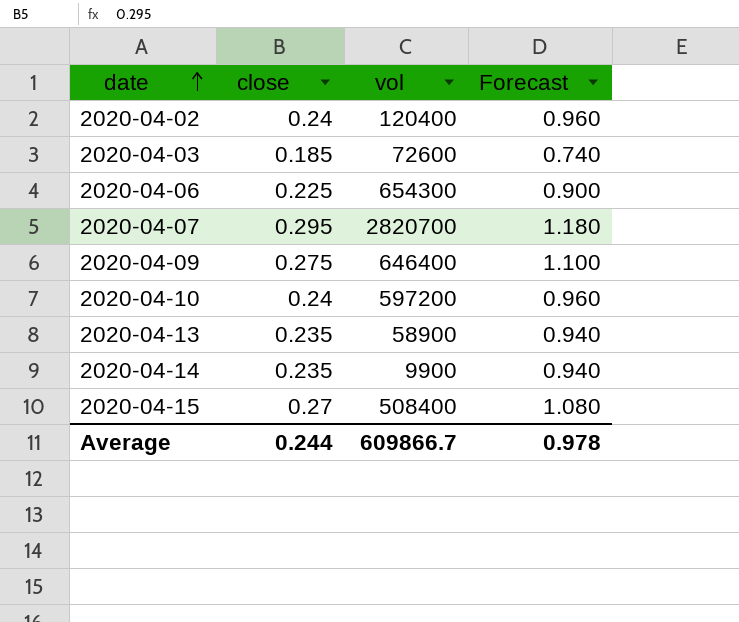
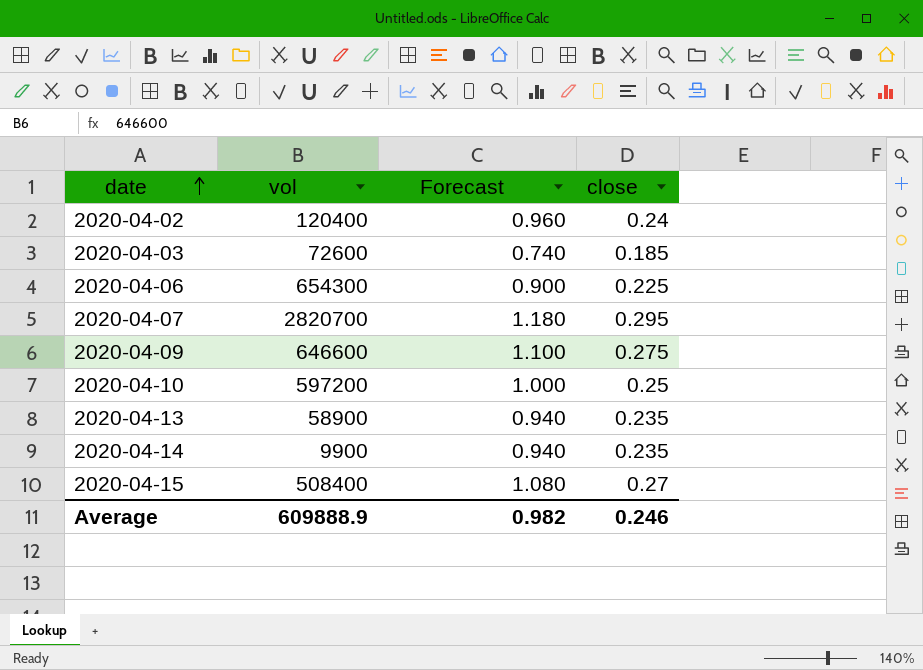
column close | position: 2 -> 4
2020-04-09 | vol: 646400 -> 646600
2020-04-10 | Forecast: 0.960 -> 1.000
2020-04-10 | close: 0.24 -> 0.25
Average | vol: 609866.7 -> 609888.9
Average | Forecast: 0.978 -> 0.982
Average | close: 0.244 -> 0.246

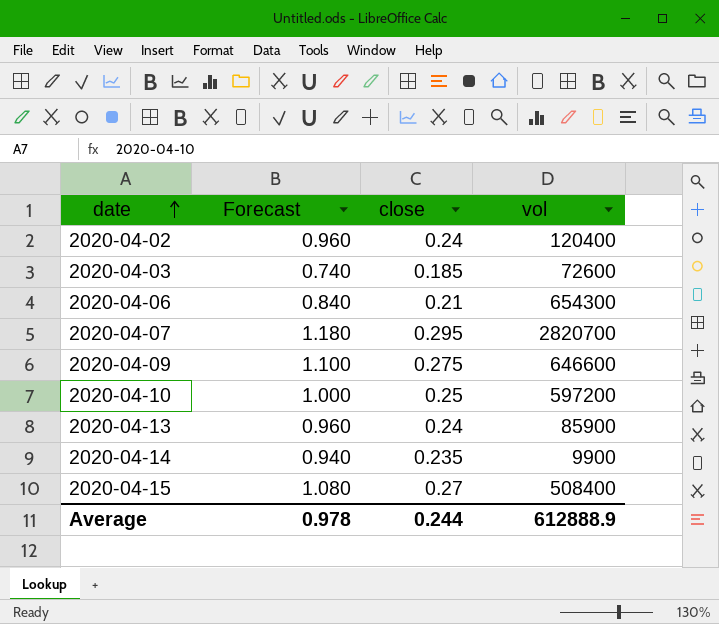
column vol | position: 2 -> 4
2020-04-06 | Forecast: 0.900 -> 0.840
2020-04-06 | close: 0.225 -> 0.21
2020-04-13 | Forecast: 0.940 -> 0.960
2020-04-13 | close: 0.235 -> 0.24
2020-04-13 | vol: 58900 -> 85900
Average | Forecast: 0.982 -> 0.978
Average | close: 0.246 -> 0.244
Average | vol: 609888.9 -> 612888.9

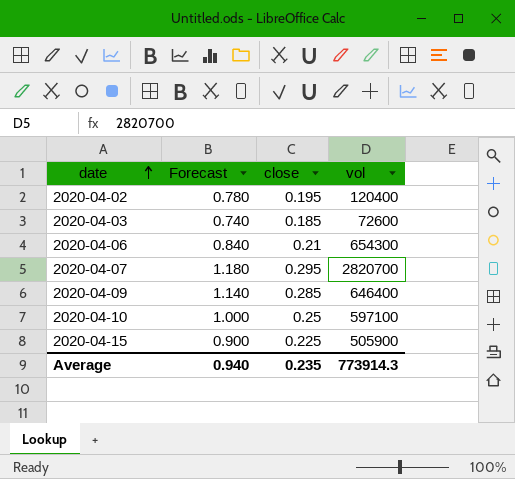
row 2020-04-13: 0.960 | 0.24 | 85900 -> none
row 2020-04-14: 0.940 | 0.235 | 9900 -> none
2020-04-02 | Forecast: 0.960 -> 0.780
2020-04-02 | close: 0.24 -> 0.195
2020-04-09 | Forecast: 1.100 -> 1.140
2020-04-09 | close: 0.275 -> 0.285
2020-04-09 | vol: 646600 -> 646400
2020-04-10 | vol: 597200 -> 597100
2020-04-15 | Forecast: 1.080 -> 0.900
2020-04-15 | close: 0.27 -> 0.225
2020-04-15 | vol: 508400 -> 505900
Average | Forecast: 0.978 -> 0.940
Average | close: 0.244 -> 0.235
Average | vol: 612888.9 -> 773914.3

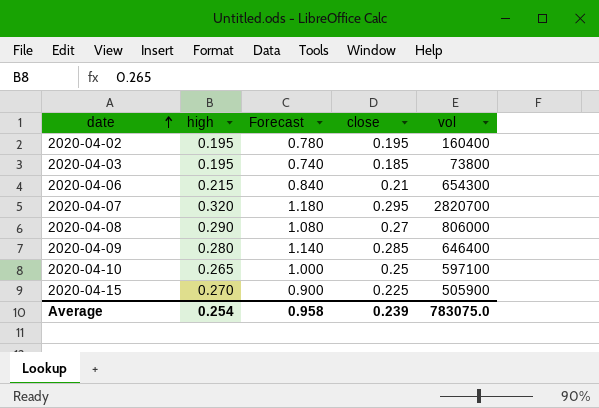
column high | position: none -> 2
2020-04-02 | vol: 120400 -> 160400
2020-04-03 | vol: 72600 -> 73800
row 2020-04-08: none -> 0.290 | 1.080 | 0.27 | 806000
Average | Forecast: 0.940 -> 0.958
Average | close: 0.235 -> 0.239
Average | vol: 773914.3 -> 783075.0

